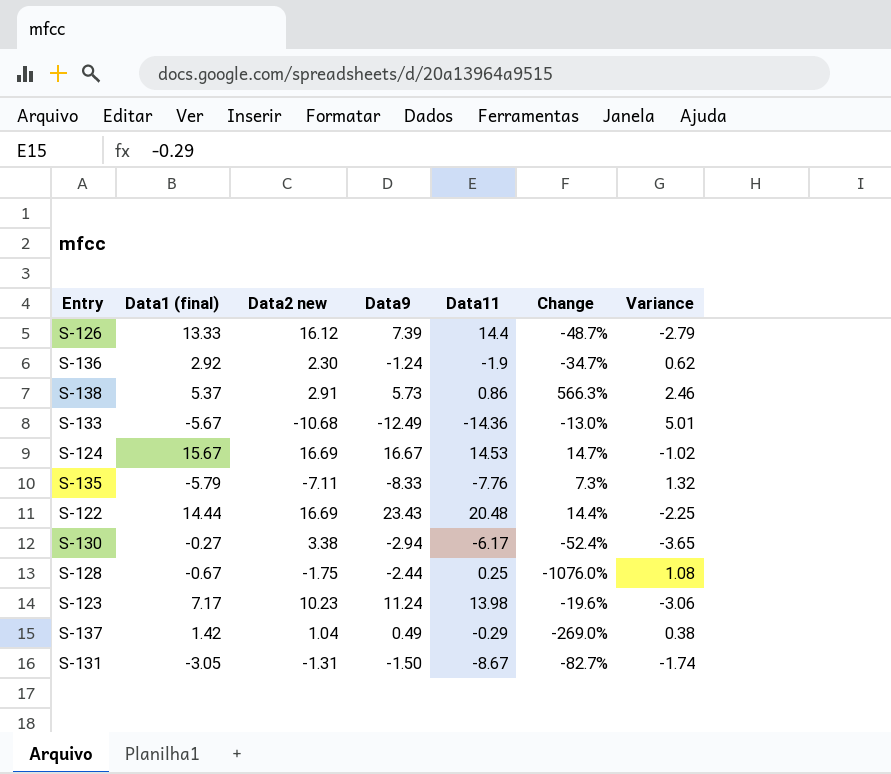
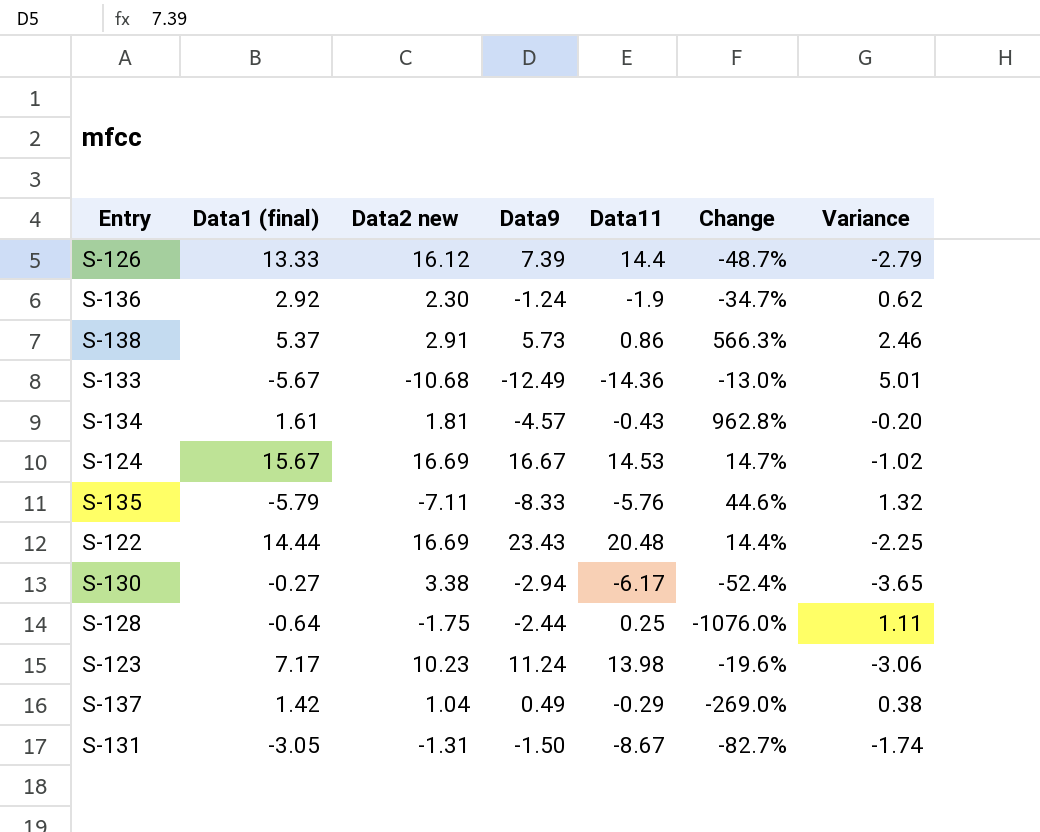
row S-134: none -> 1.61 | 1.81 | -4.57 | -0.43 | 962.8% | -0.20
S-135 | Data11: -7.76 -> -5.76
S-135 | Change: 7.3% -> 44.6%
S-128 | Data1 (final): -0.67 -> -0.64
S-128 | Variance: 1.08 -> 1.11

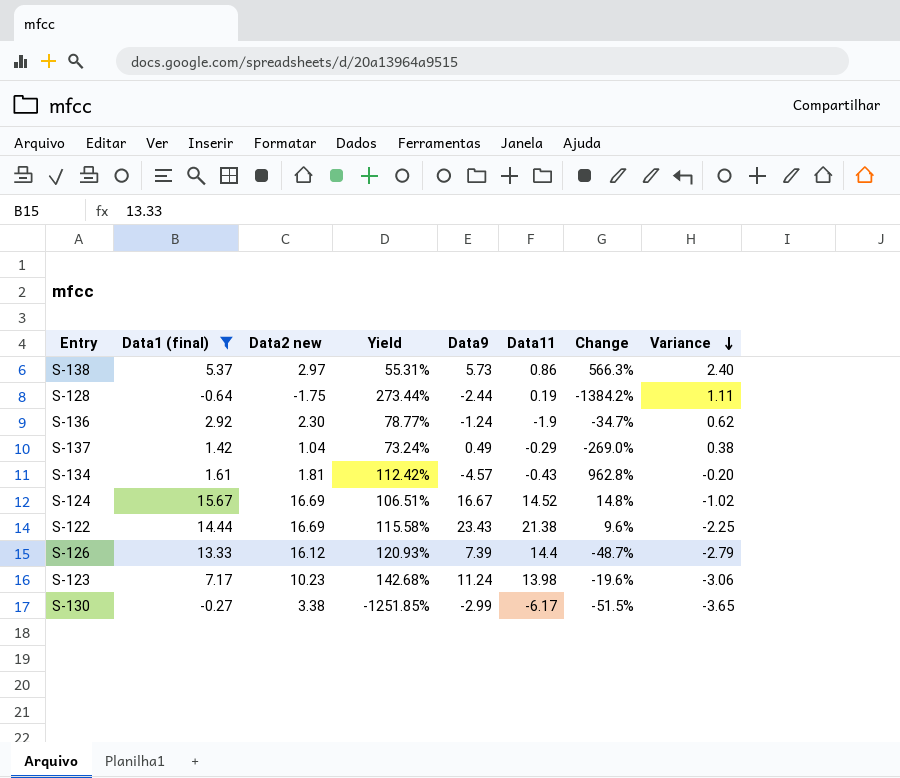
filter: none -> Data1 (final) >= -0.64
row order: none -> Variance descending
column Yield | formula: none -> [Data2 new] / [Data1 (final)]
S-138 | Data2 new: 2.91 -> 2.97
S-138 | Variance: 2.46 -> 2.40
S-128 | Data11: 0.25 -> 0.19
S-128 | Change: -1076.0% -> -1384.2%
S-124 | Data11: 14.53 -> 14.52
S-124 | Change: 14.7% -> 14.8%
S-122 | Data11: 20.48 -> 21.38
S-122 | Change: 14.4% -> 9.6%
S-130 | Data9: -2.94 -> -2.99
S-130 | Change: -52.4% -> -51.5%

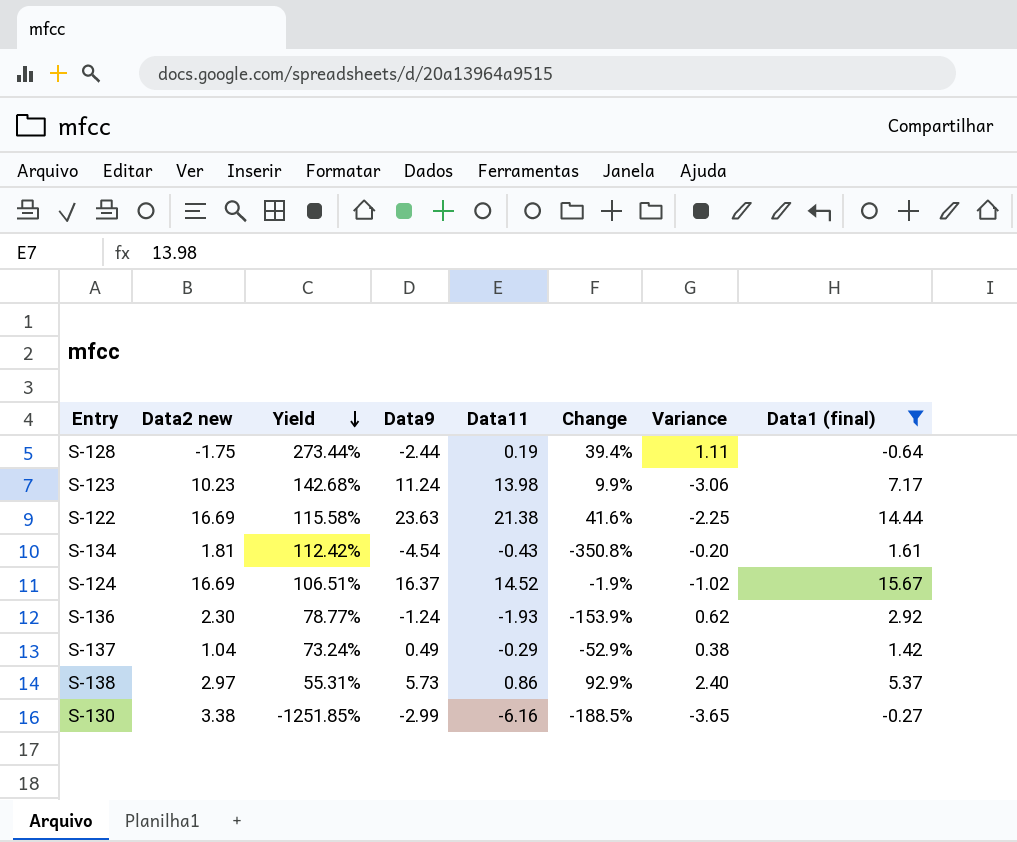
row order: Variance descending -> Yield descending
column Change | formula: ([Data9] - [Data11]) / [Data11] -> ([Data9] - [Data2 new]) / [Data2 new]
column Data1 (final) | position: 2 -> 8
row S-126: 13.33 | 16.12 | 120.93% | 7.39 | 14.4 | -48.7% | -2.79 -> none
S-122 | Data9: 23.43 -> 23.63
S-134 | Data9: -4.57 -> -4.54
S-124 | Data9: 16.67 -> 16.37
S-136 | Data11: -1.9 -> -1.93
S-130 | Data11: -6.17 -> -6.16

